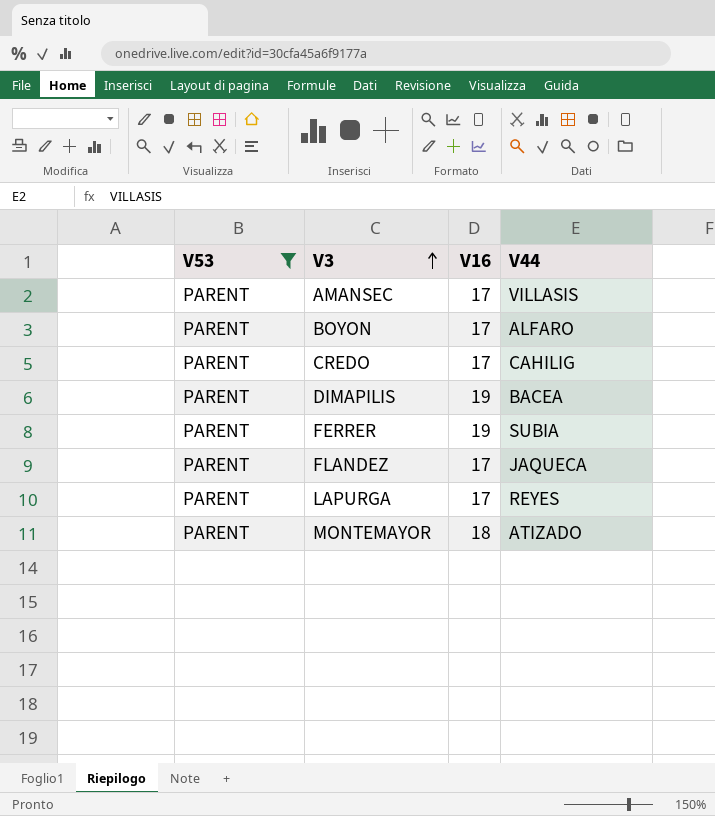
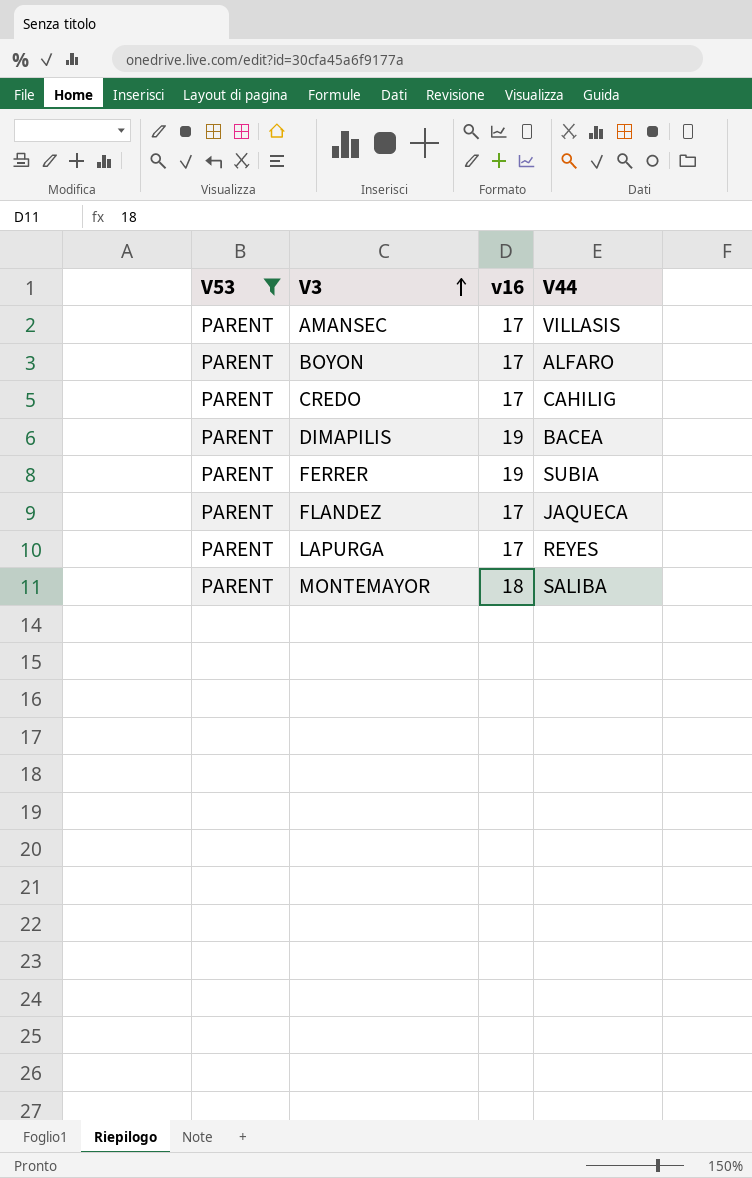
column name: V16 -> v16
MONTEMAYOR | V44: ATIZADO -> SALIBA

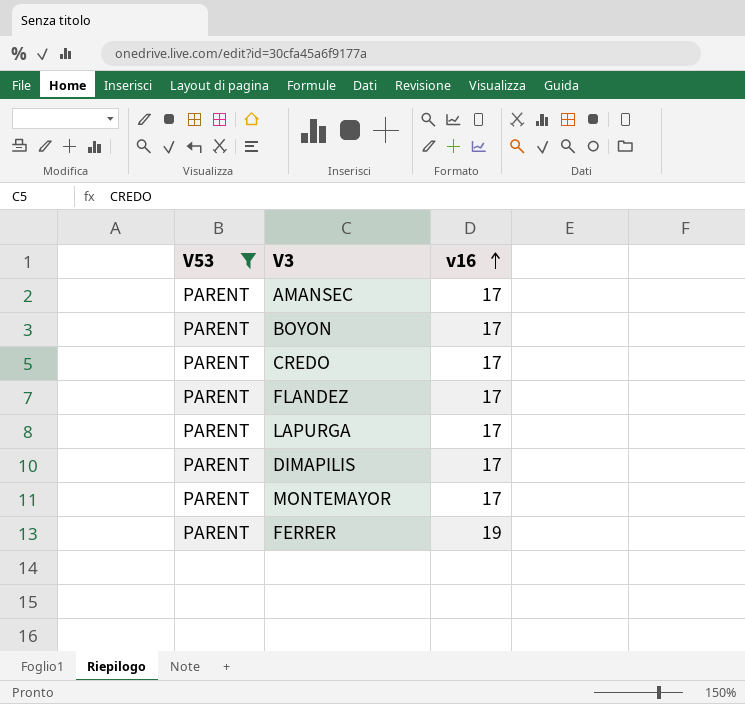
row order: V3 ascending -> v16 ascending
column V44 | position: 4 -> none
DIMAPILIS | v16: 19 -> 17
MONTEMAYOR | v16: 18 -> 17

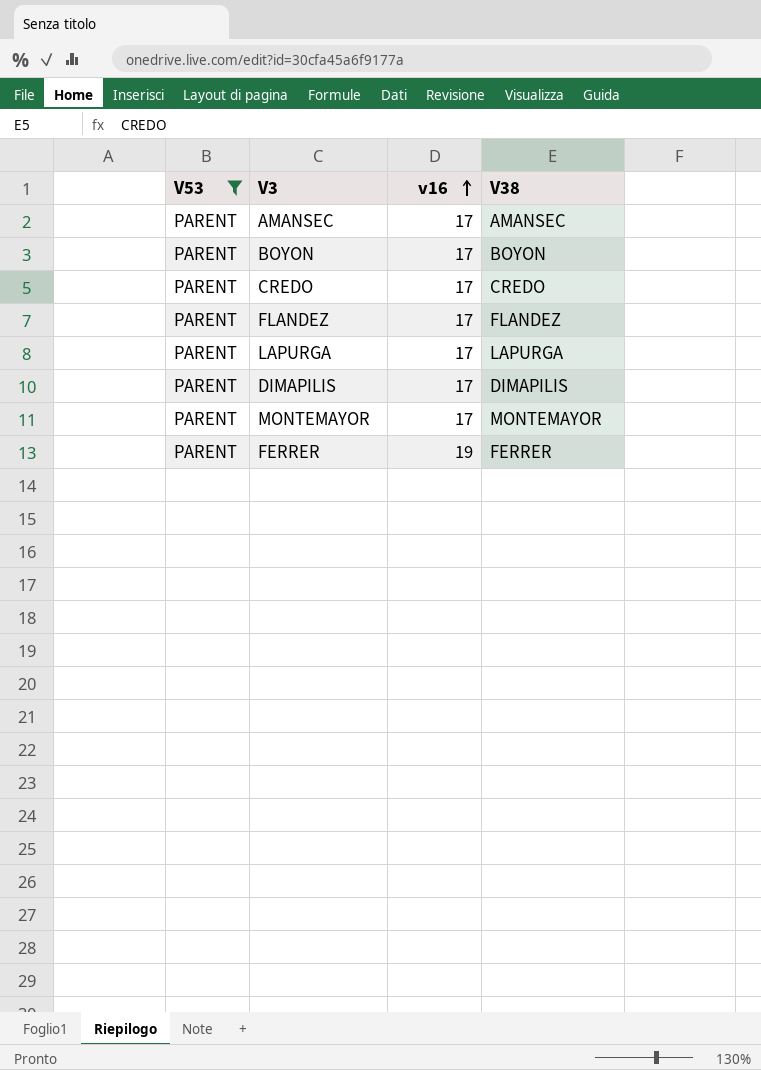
column V38 | position: none -> 4

